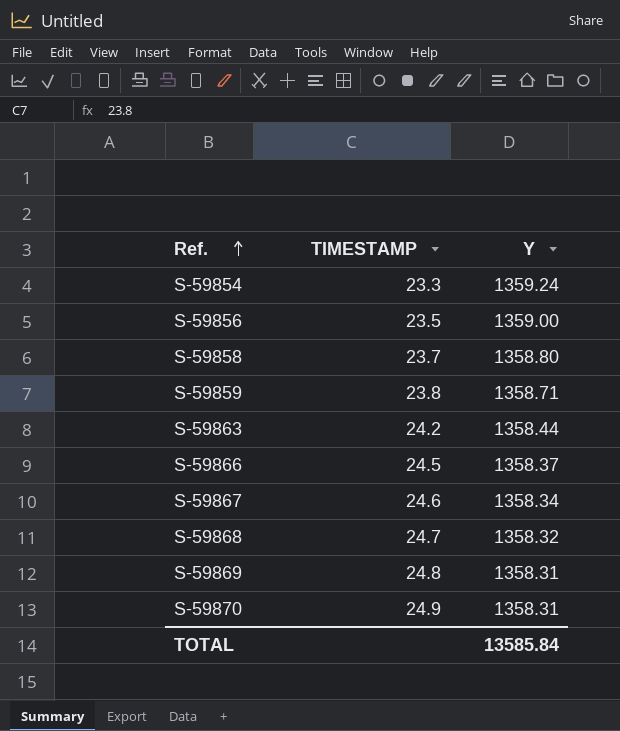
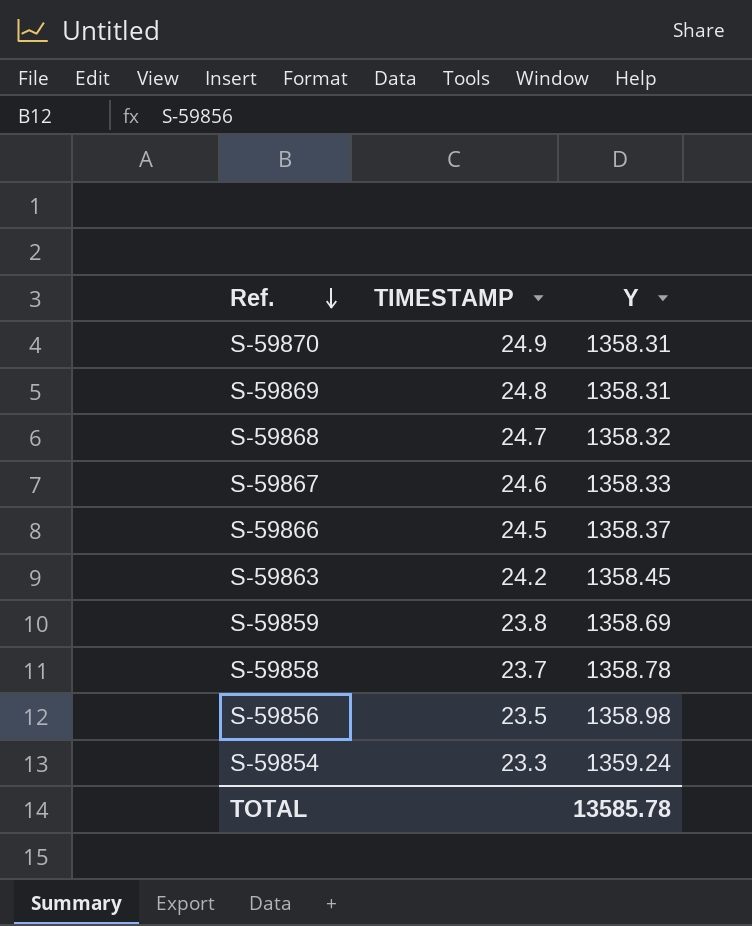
row order: Ref. ascending -> Ref. descending
S-59867 | Y: 1358.34 -> 1358.33
S-59863 | Y: 1358.44 -> 1358.45
S-59859 | Y: 1358.71 -> 1358.69
S-59858 | Y: 1358.80 -> 1358.78
S-59856 | Y: 1359.00 -> 1358.98
TOTAL | Y: 13585.84 -> 13585.78

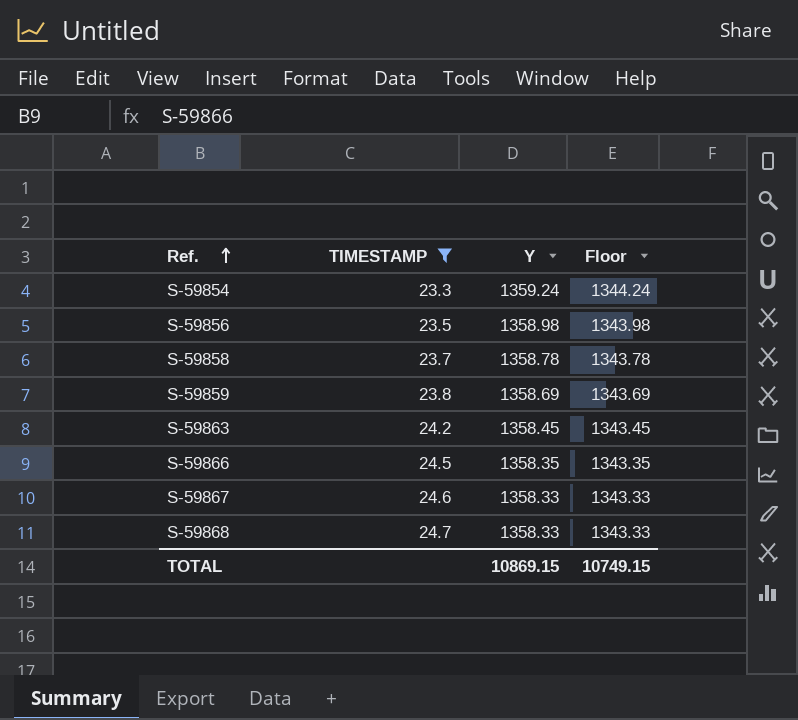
filter: none -> TIMESTAMP <= 24.7
row order: Ref. descending -> Ref. ascending
column Floor | formula: none -> [Y] - 15
S-59866 | Y: 1358.37 -> 1358.35
S-59868 | Y: 1358.32 -> 1358.33
TOTAL | Y: 13585.78 -> 10869.15

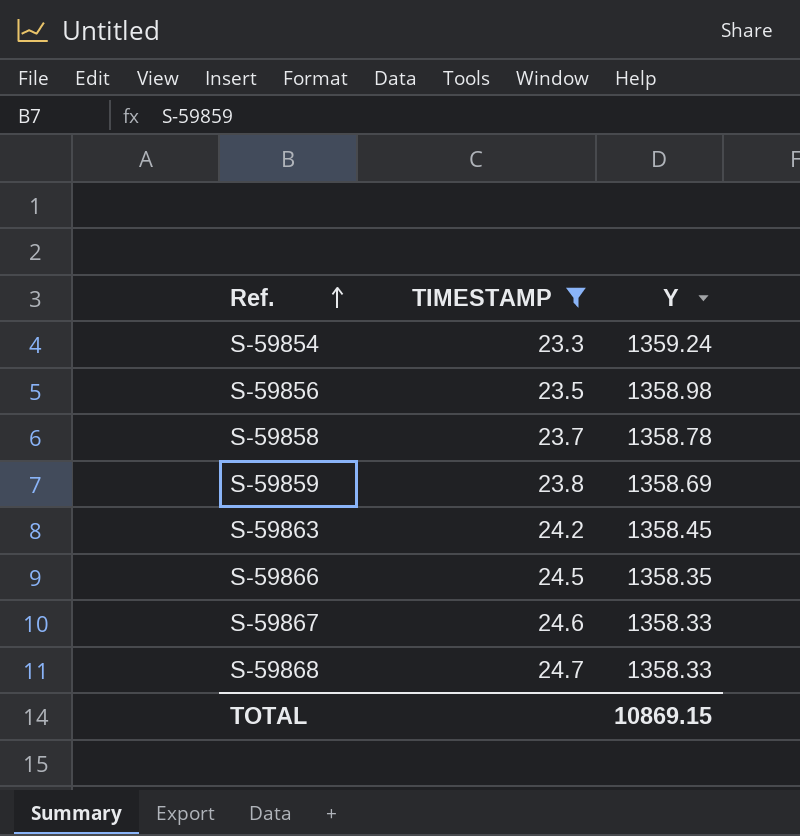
column Floor | formula: [Y] - 15 -> none

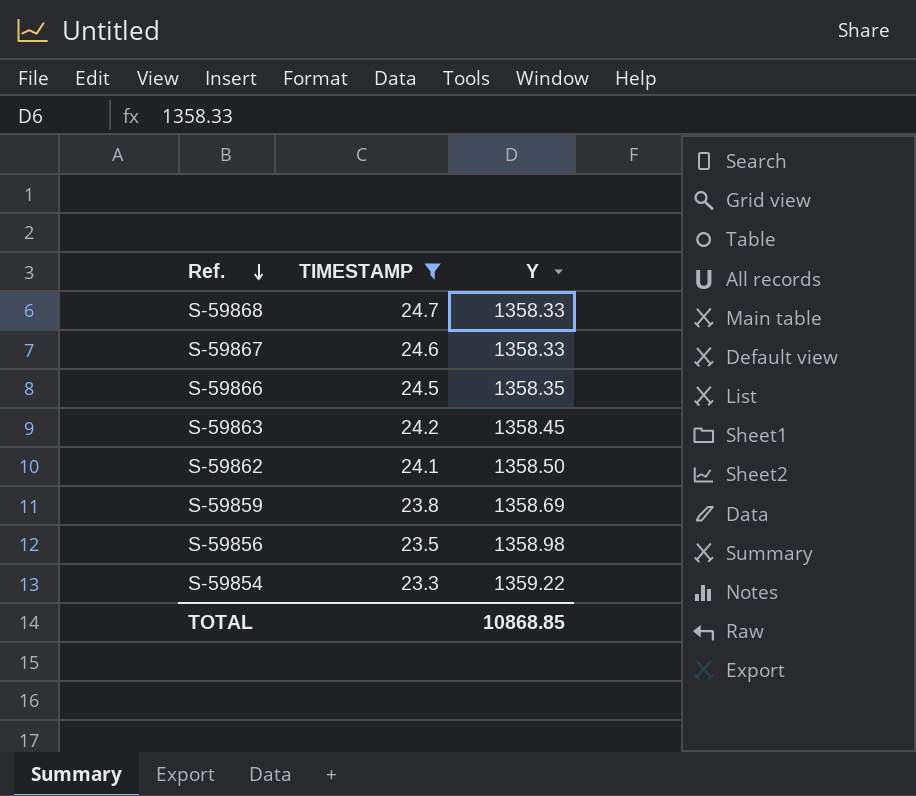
row order: Ref. ascending -> Ref. descending
row S-59858: 23.7 | 1358.78 -> none
row S-59862: none -> 24.1 | 1358.50
S-59854 | Y: 1359.24 -> 1359.22
TOTAL | Y: 10869.15 -> 10868.85

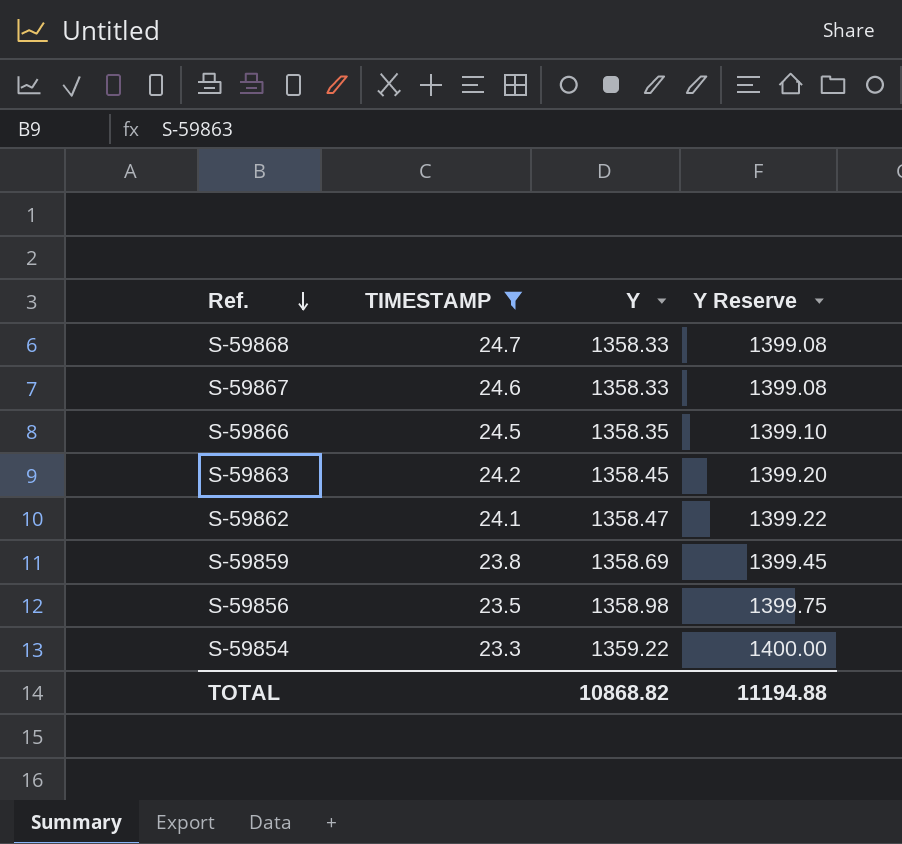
column Y Reserve | formula: none -> [Y] * 1.03
S-59862 | Y: 1358.50 -> 1358.47
TOTAL | Y: 10868.85 -> 10868.82

